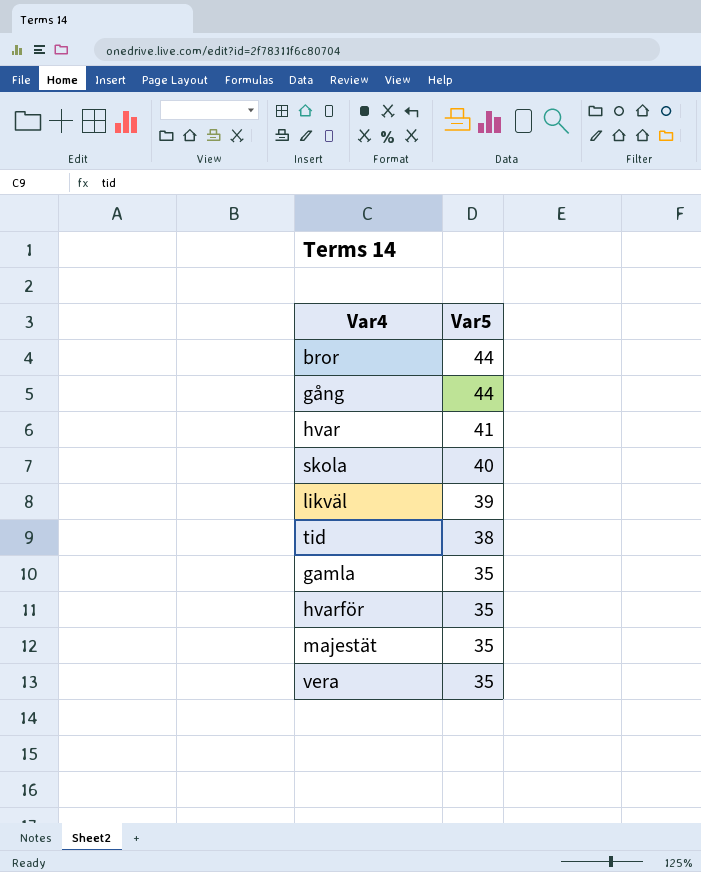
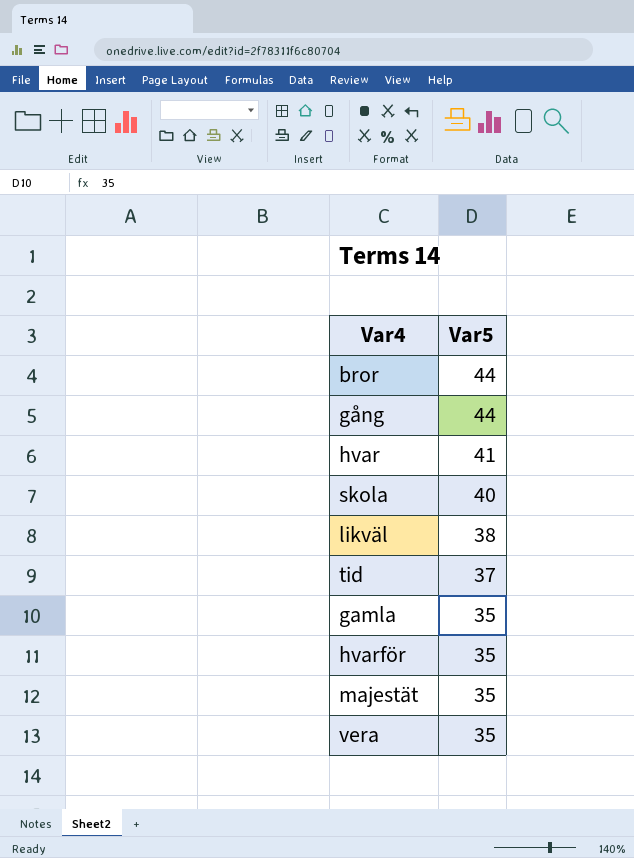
likväl | Var5: 39 -> 38
tid | Var5: 38 -> 37

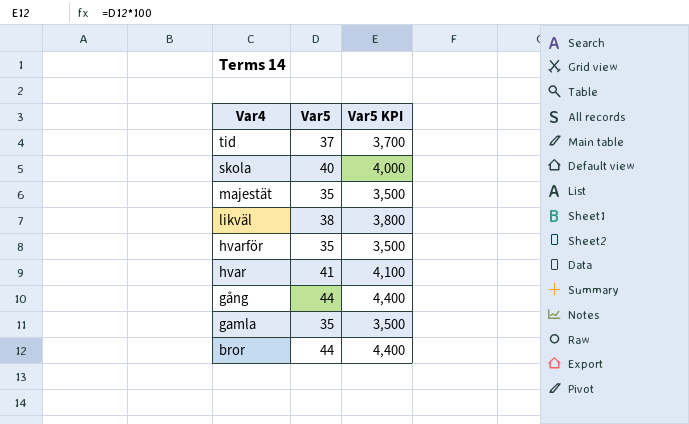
row order: Var5 descending -> Var4 descending
column Var5 KPI | formula: none -> [Var5] * 100
row vera: 35 -> none

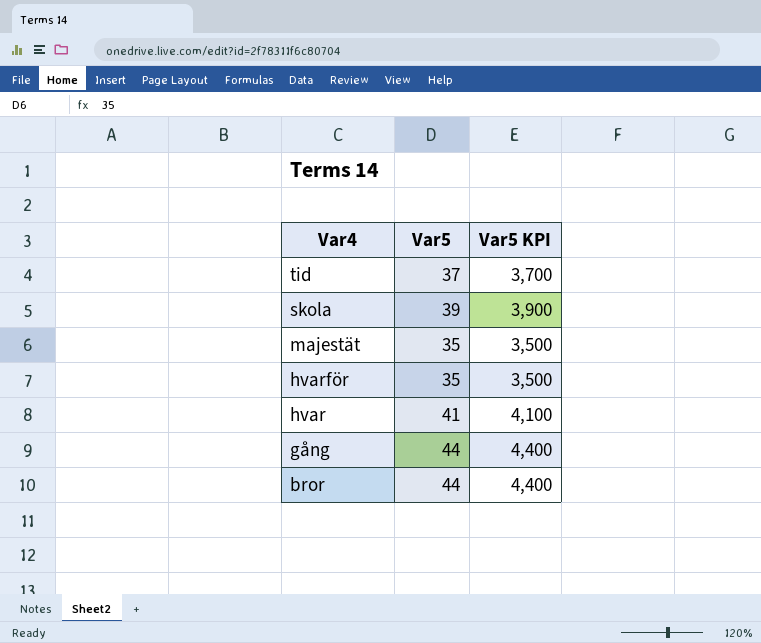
row likväl: 38 | 3,800 -> none
row gamla: 35 | 3,500 -> none
skola | Var5: 40 -> 39
skola | Var5 KPI: 4,000 -> 3,900

